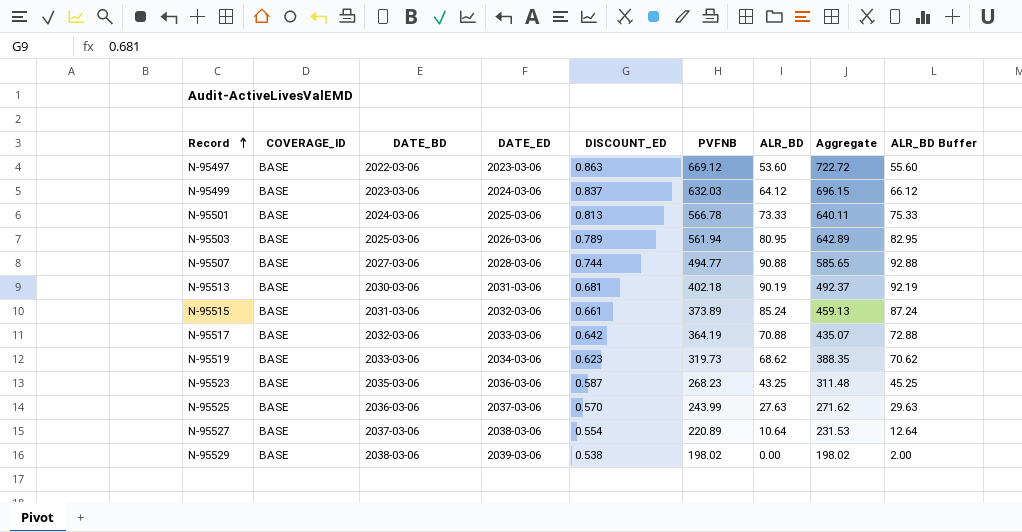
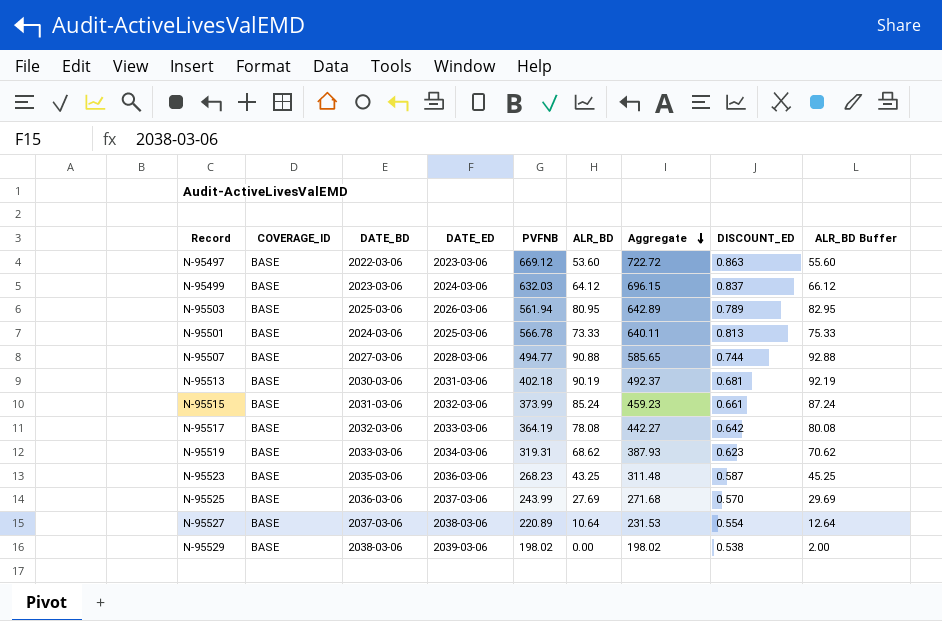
row order: Record ascending -> Aggregate descending
column DISCOUNT_ED | position: 5 -> 8
N-95515 | PVFNB: 373.89 -> 373.99
N-95515 | Aggregate: 459.13 -> 459.23
N-95517 | ALR_BD: 70.88 -> 78.08
N-95517 | Aggregate: 435.07 -> 442.27
N-95517 | ALR_BD Buffer: 72.88 -> 80.08
N-95519 | PVFNB: 319.73 -> 319.31
N-95519 | Aggregate: 388.35 -> 387.93
N-95525 | ALR_BD: 27.63 -> 27.69
N-95525 | Aggregate: 271.62 -> 271.68
N-95525 | ALR_BD Buffer: 29.63 -> 29.69

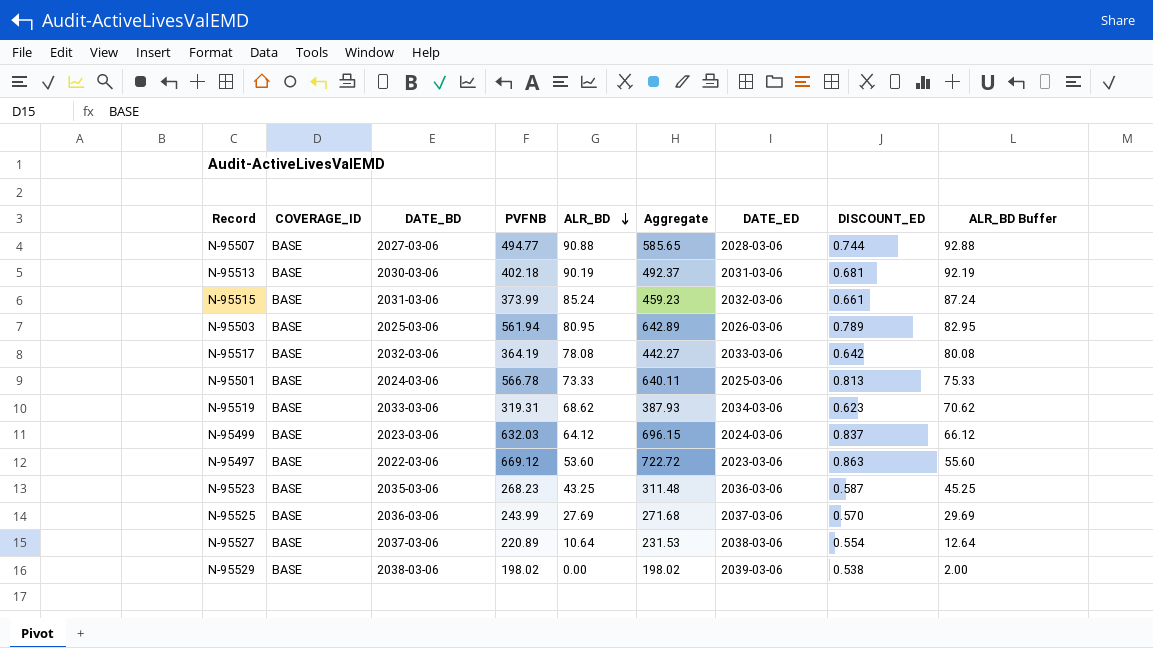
row order: Aggregate descending -> ALR_BD descending
column DATE_ED | position: 4 -> 7

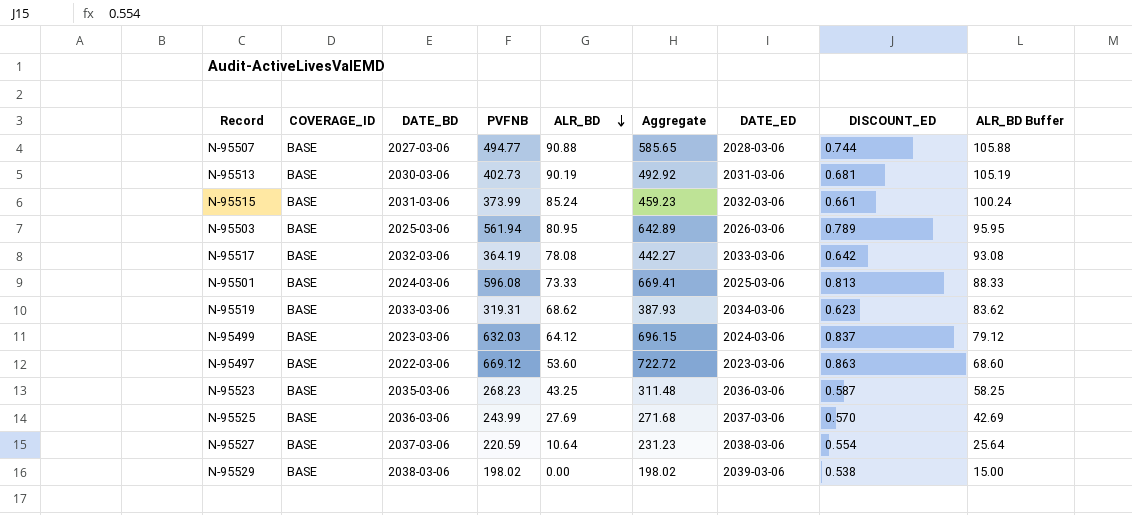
column ALR_BD Buffer | formula: [ALR_BD] + 2 -> [ALR_BD] + 15
N-95513 | PVFNB: 402.18 -> 402.73
N-95513 | Aggregate: 492.37 -> 492.92
N-95501 | PVFNB: 566.78 -> 596.08
N-95501 | Aggregate: 640.11 -> 669.41
N-95527 | PVFNB: 220.89 -> 220.59
N-95527 | Aggregate: 231.53 -> 231.23

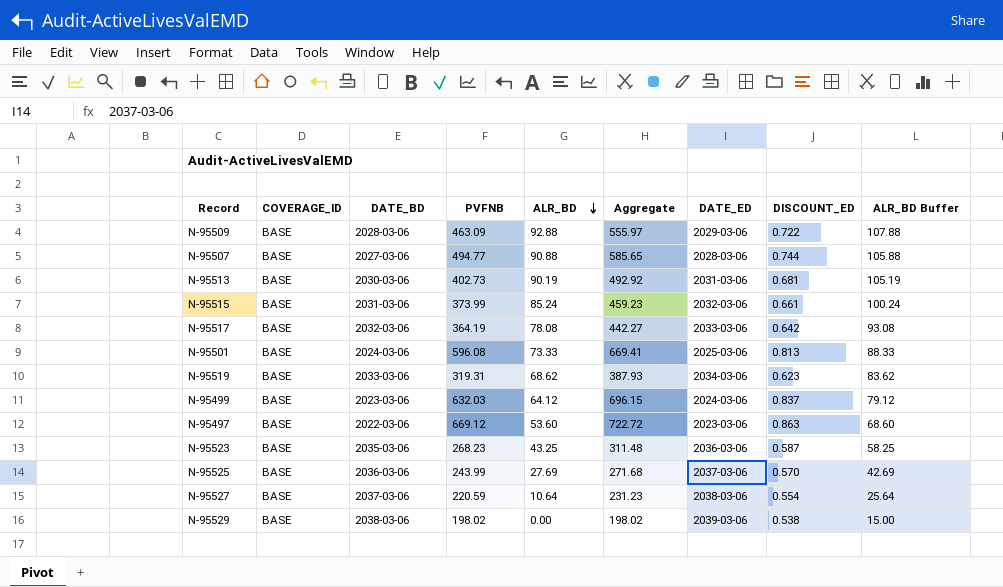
row N-95503: BASE | 2025-03-06 | 561.94 | 80.95 | 642.89 | 2026-03-06 | 0.789 | 95.95 -> none
row N-95509: none -> BASE | 2028-03-06 | 463.09 | 92.88 | 555.97 | 2029-03-06 | 0.722 | 107.88

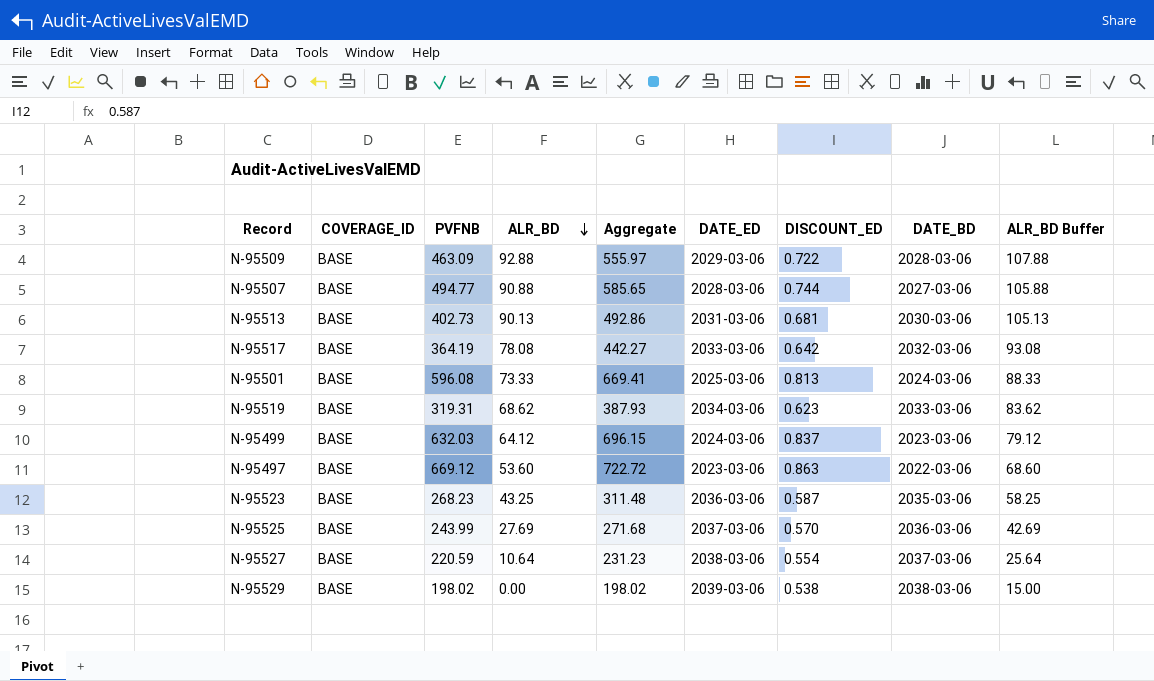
column DATE_BD | position: 3 -> 8
row N-95515: BASE | 2031-03-06 | 373.99 | 85.24 | 459.23 | 2032-03-06 | 0.661 | 100.24 -> none
N-95513 | ALR_BD: 90.19 -> 90.13
N-95513 | Aggregate: 492.92 -> 492.86
N-95513 | ALR_BD Buffer: 105.19 -> 105.13

